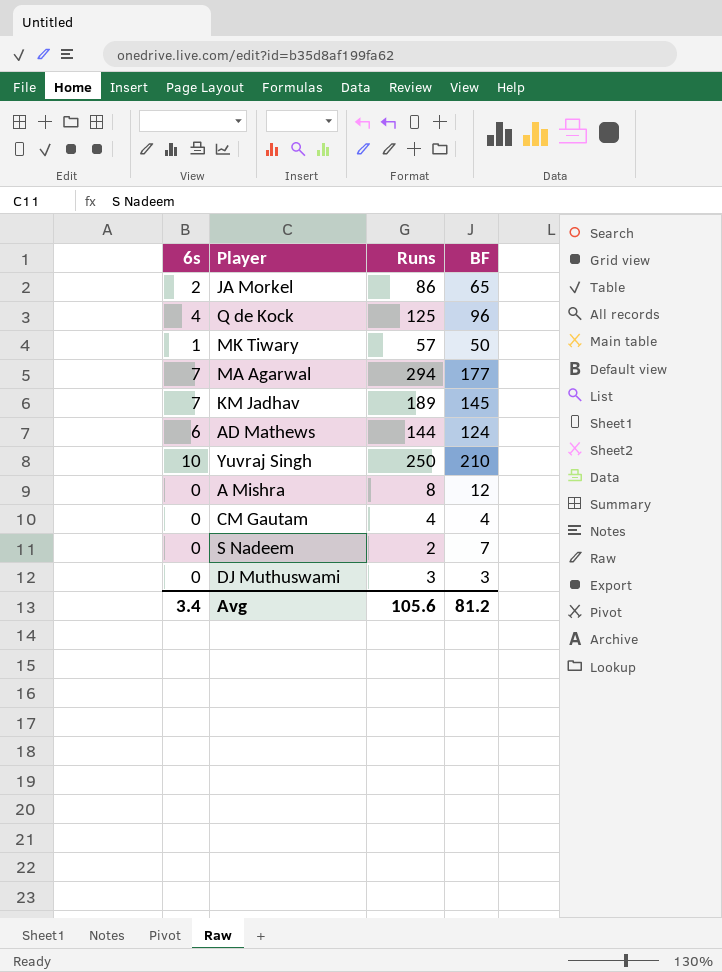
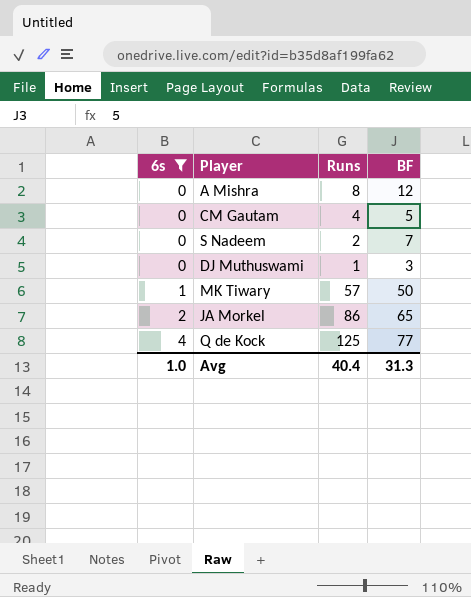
filter: none -> 6s <= 4
row order: none -> 6s ascending
CM Gautam | BF: 4 -> 5
DJ Muthuswami | Runs: 3 -> 1
Q de Kock | BF: 96 -> 77
Avg | 6s: 3.4 -> 1.0
Avg | Runs: 105.6 -> 40.4
Avg | BF: 81.2 -> 31.3

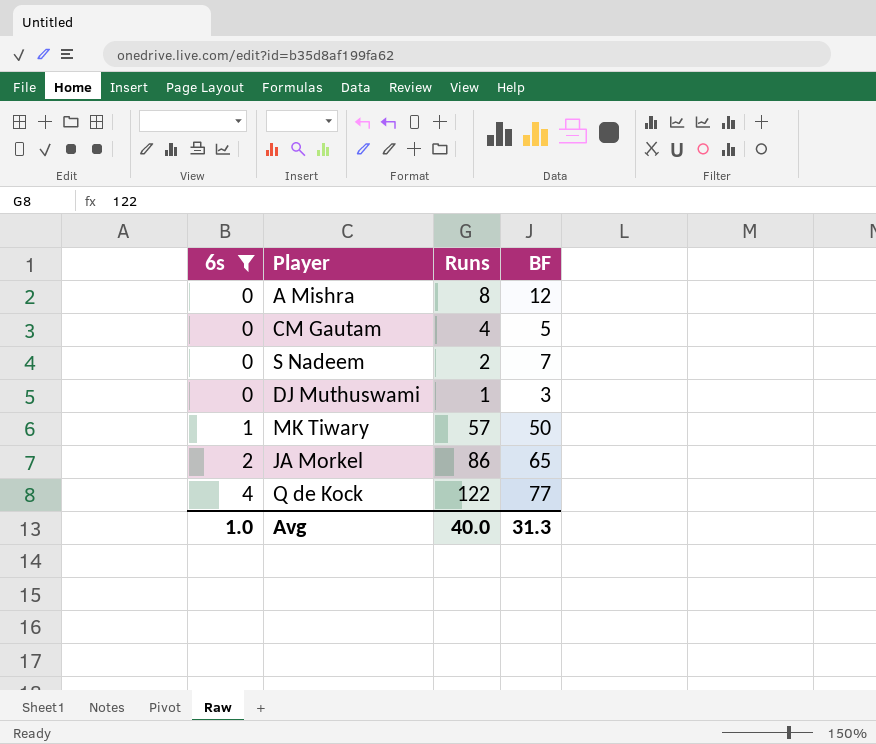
Q de Kock | Runs: 125 -> 122
Avg | Runs: 40.4 -> 40.0

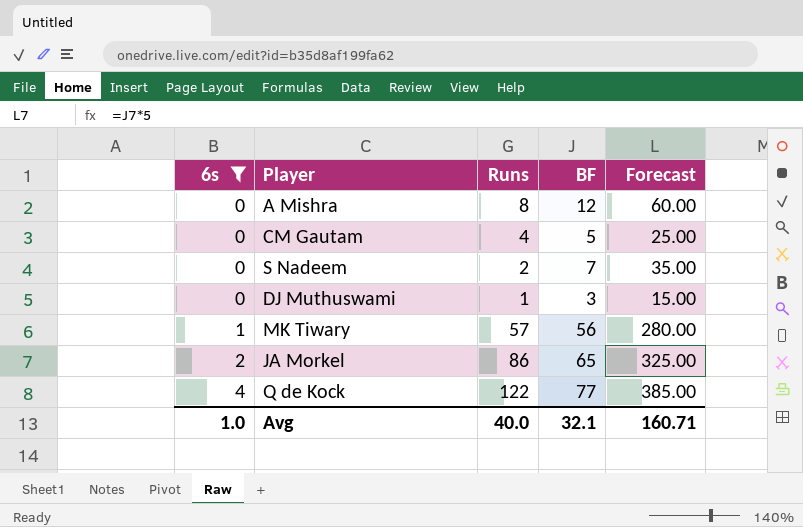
column Forecast | formula: none -> [BF] * 5
MK Tiwary | BF: 50 -> 56
Avg | BF: 31.3 -> 32.1

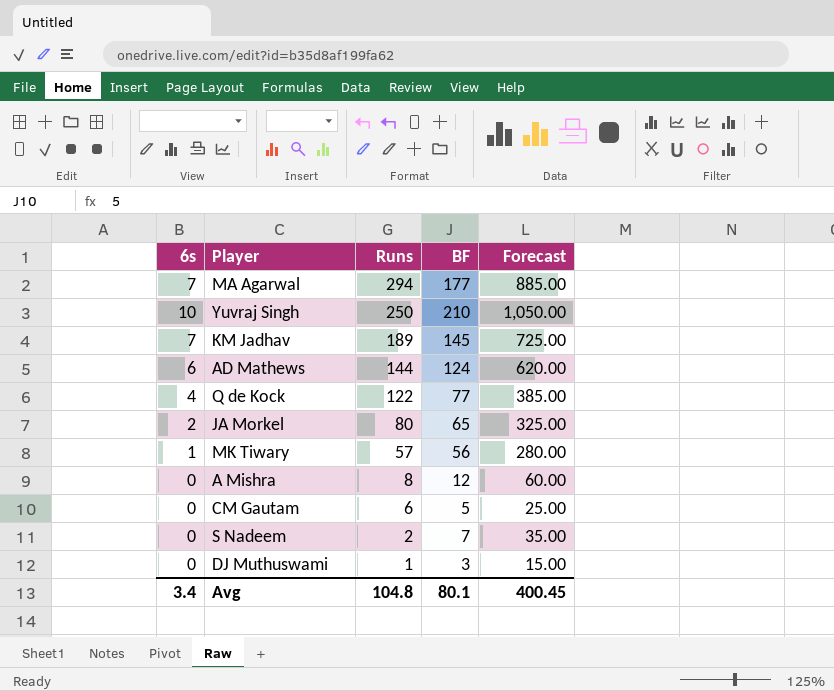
filter: 6s <= 4 -> none
row order: 6s ascending -> Runs descending
JA Morkel | Runs: 86 -> 80
CM Gautam | Runs: 4 -> 6
Avg | 6s: 1.0 -> 3.4
Avg | Runs: 40.0 -> 104.8
Avg | BF: 32.1 -> 80.1
Avg | Forecast: 160.71 -> 400.45

